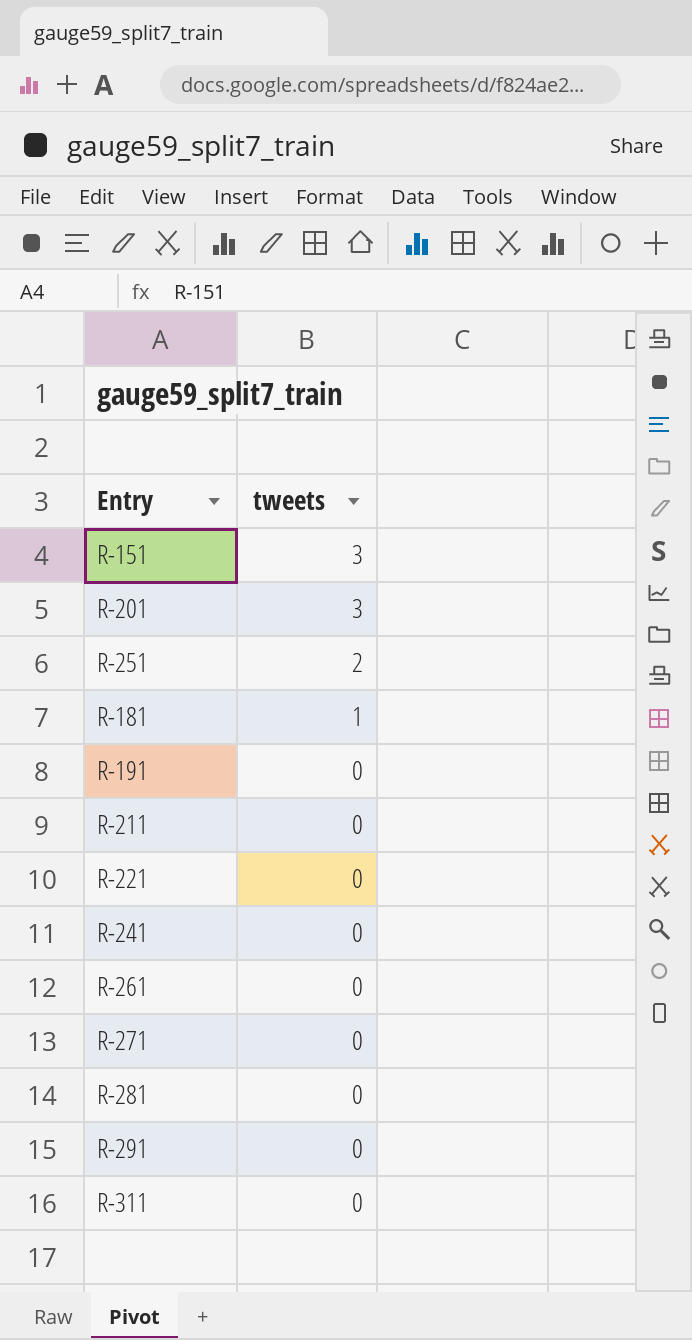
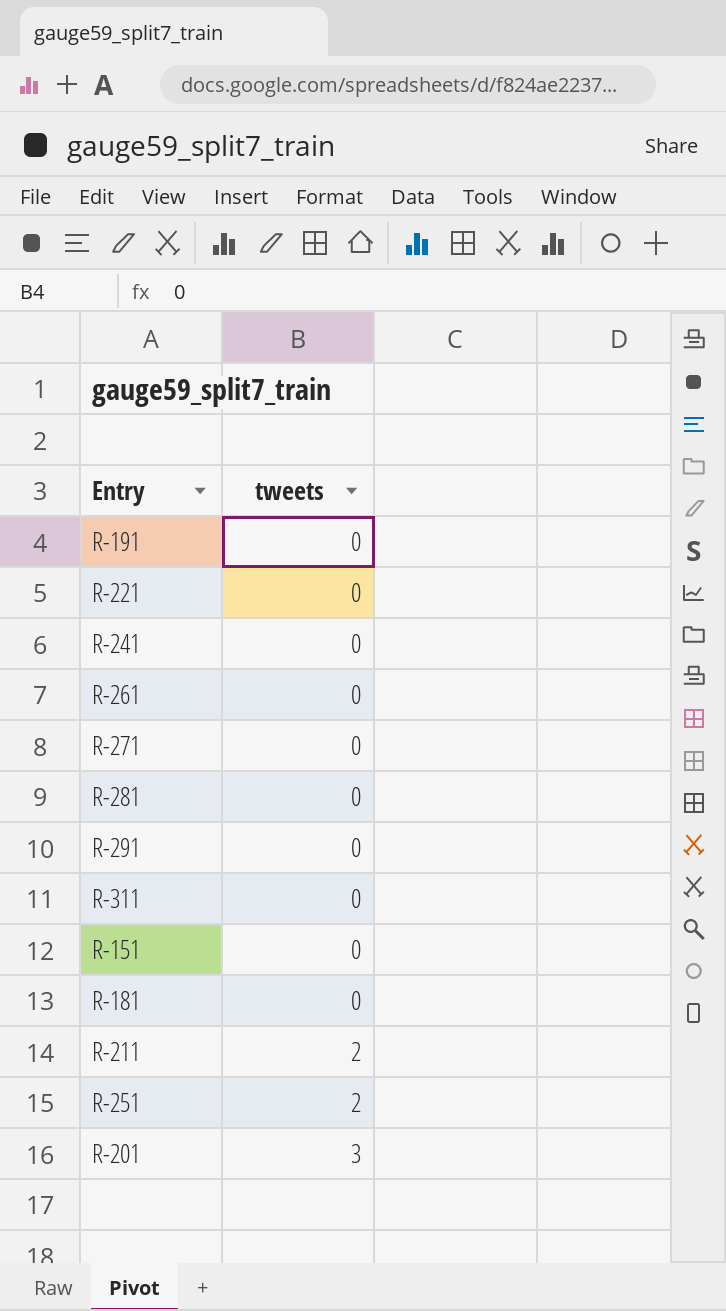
row order: tweets descending -> tweets ascending
R-151 | tweets: 3 -> 0
R-181 | tweets: 1 -> 0
R-211 | tweets: 0 -> 2

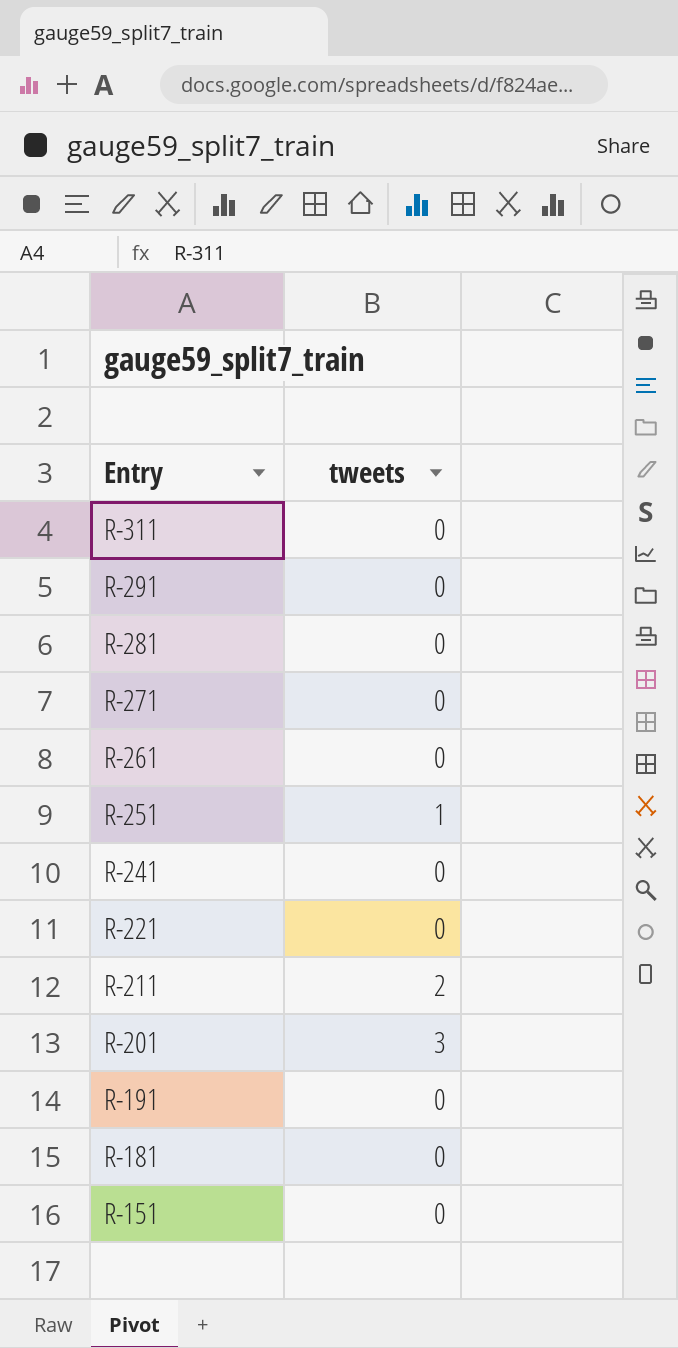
row order: tweets ascending -> Entry descending
R-251 | tweets: 2 -> 1

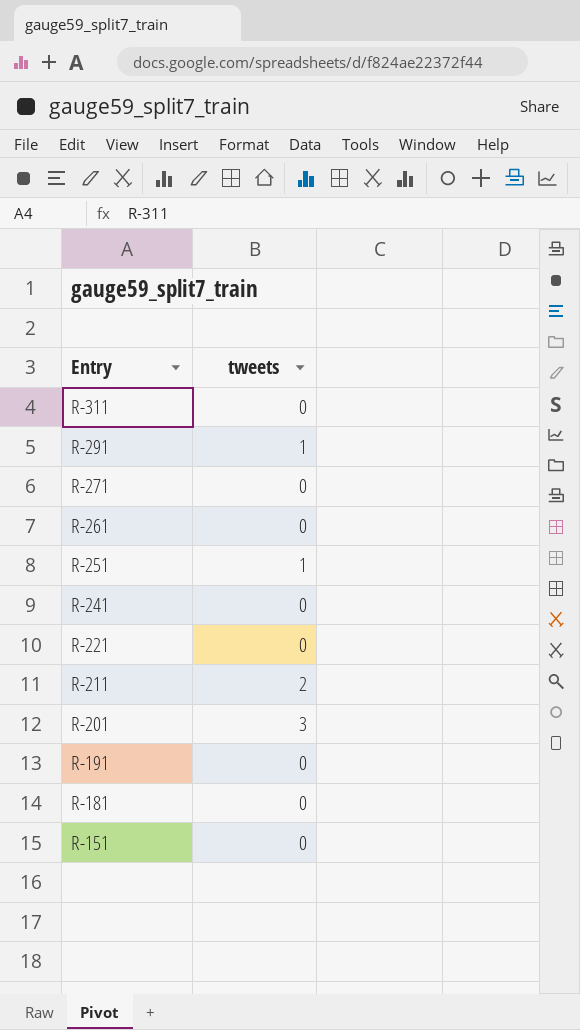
row R-281: 0 -> none
R-291 | tweets: 0 -> 1

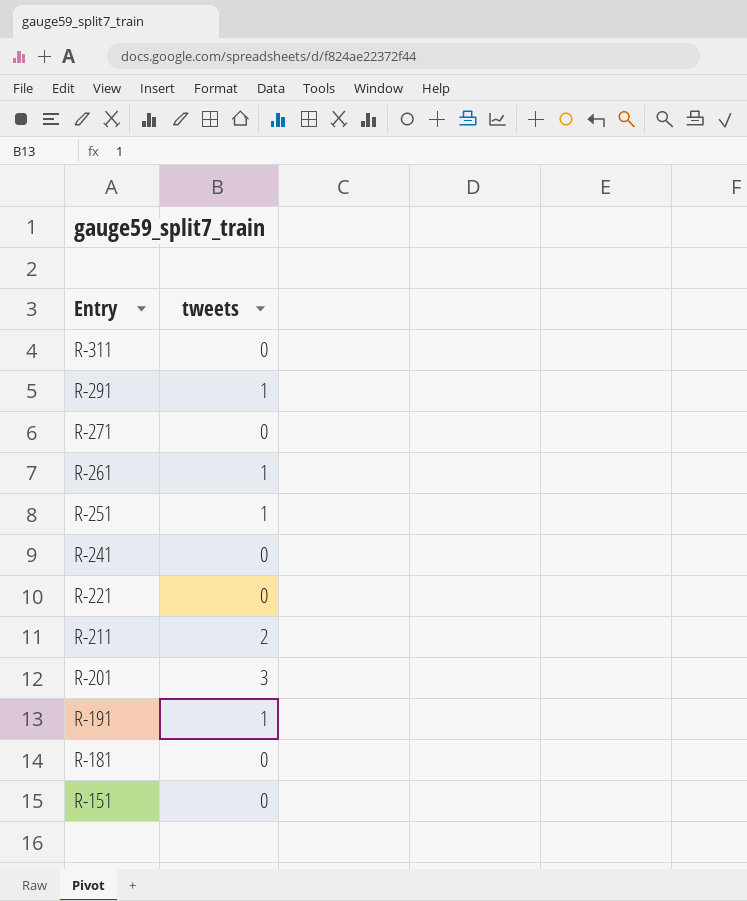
R-261 | tweets: 0 -> 1
R-191 | tweets: 0 -> 1

